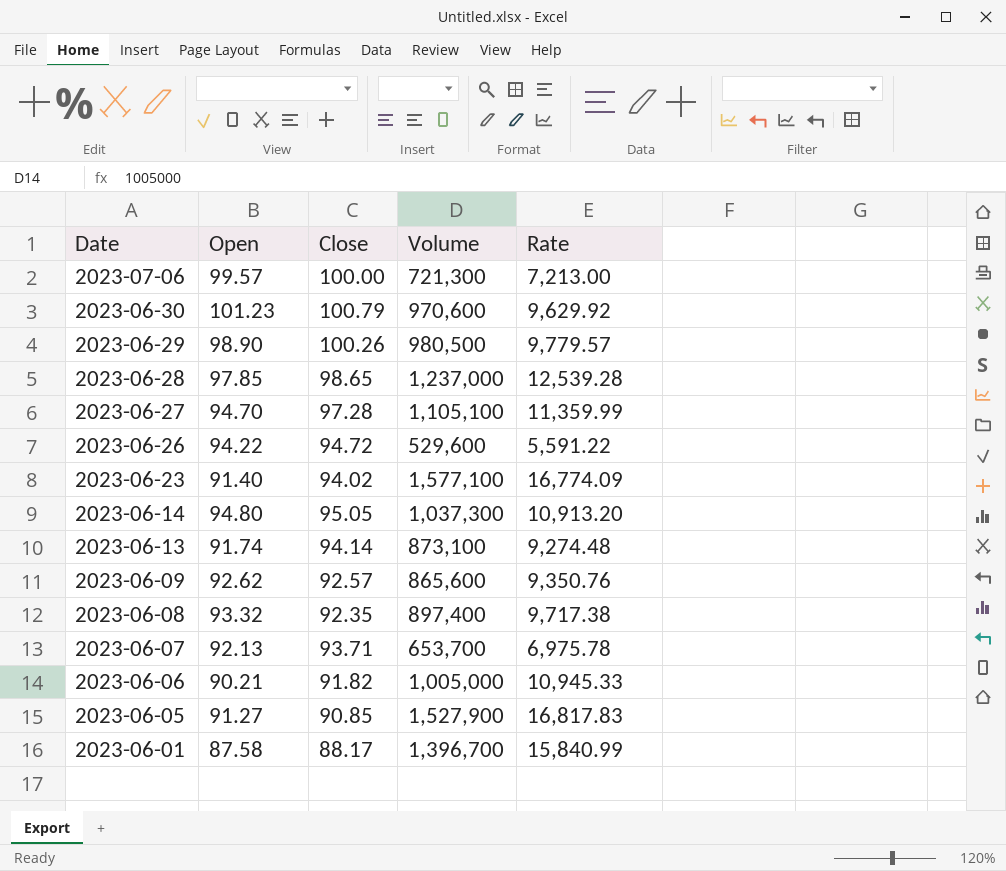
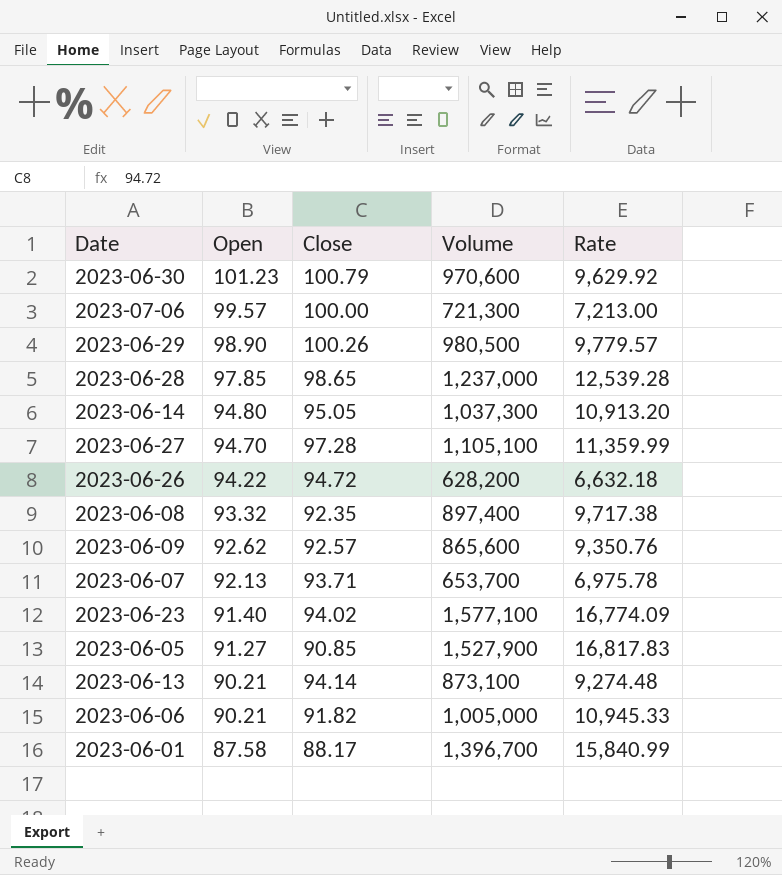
row order: Date descending -> Open descending
2023-06-26 | Volume: 529,600 -> 628,200
2023-06-26 | Rate: 5,591.22 -> 6,632.18
2023-06-13 | Open: 91.74 -> 90.21

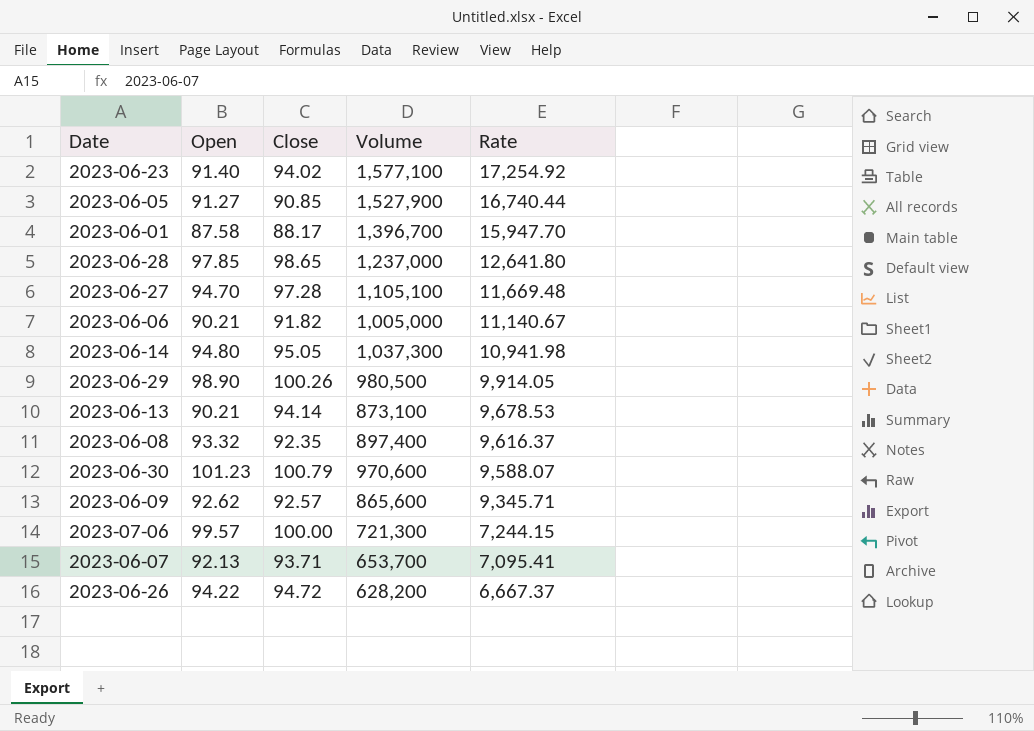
row order: Open descending -> Rate descending
column Rate | formula: [Volume] / [Close] -> [Volume] / [Open]

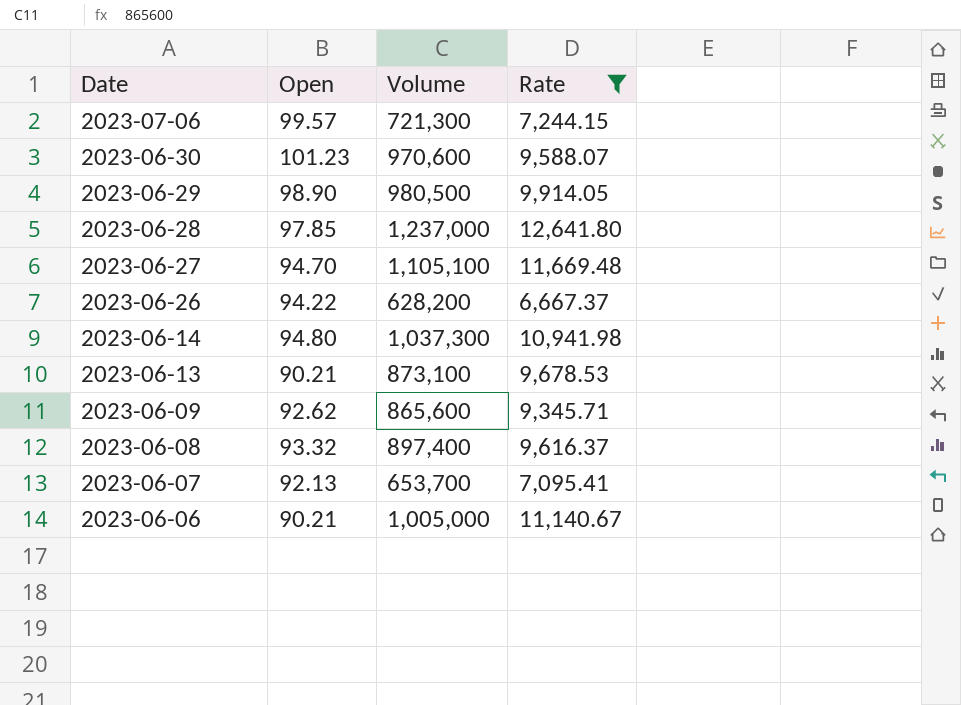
filter: none -> Rate <= 12,641.80
row order: Rate descending -> Date descending
column Close | position: 3 -> none

